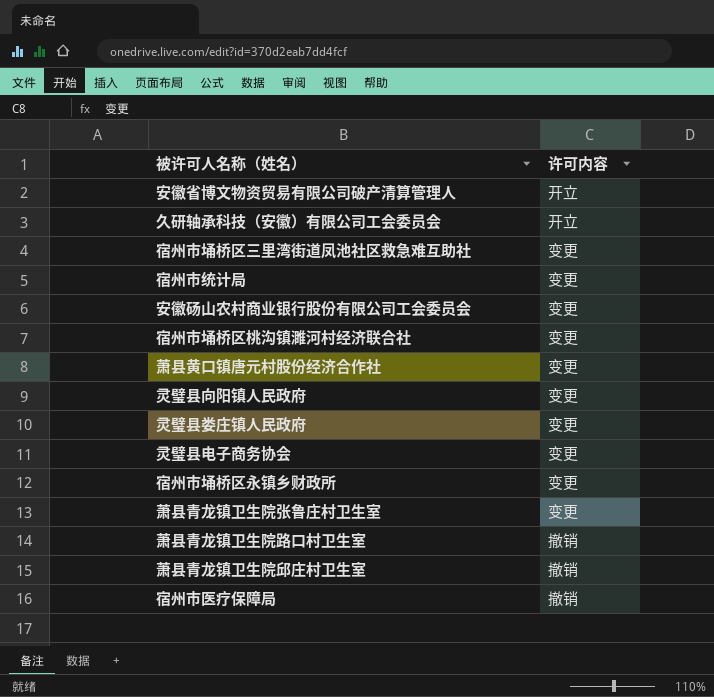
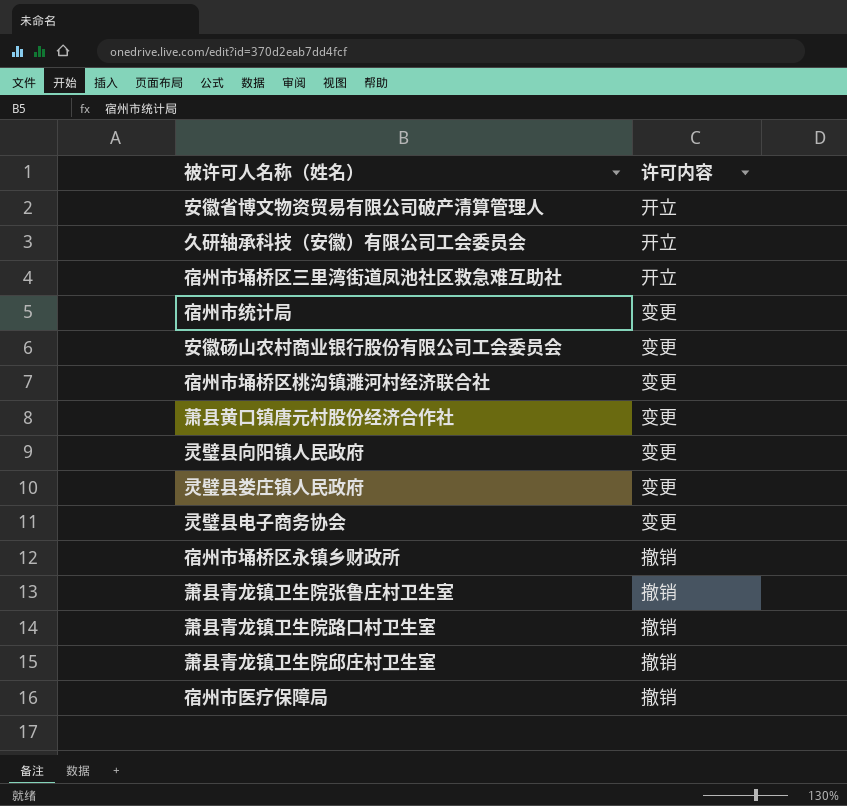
宿州市埇桥区三里湾街道凤池社区救急难互助社 | 许可内容: 变更 -> 开立
宿州市埇桥区永镇乡财政所 | 许可内容: 变更 -> 撤销
萧县青龙镇卫生院张鲁庄村卫生室 | 许可内容: 变更 -> 撤销

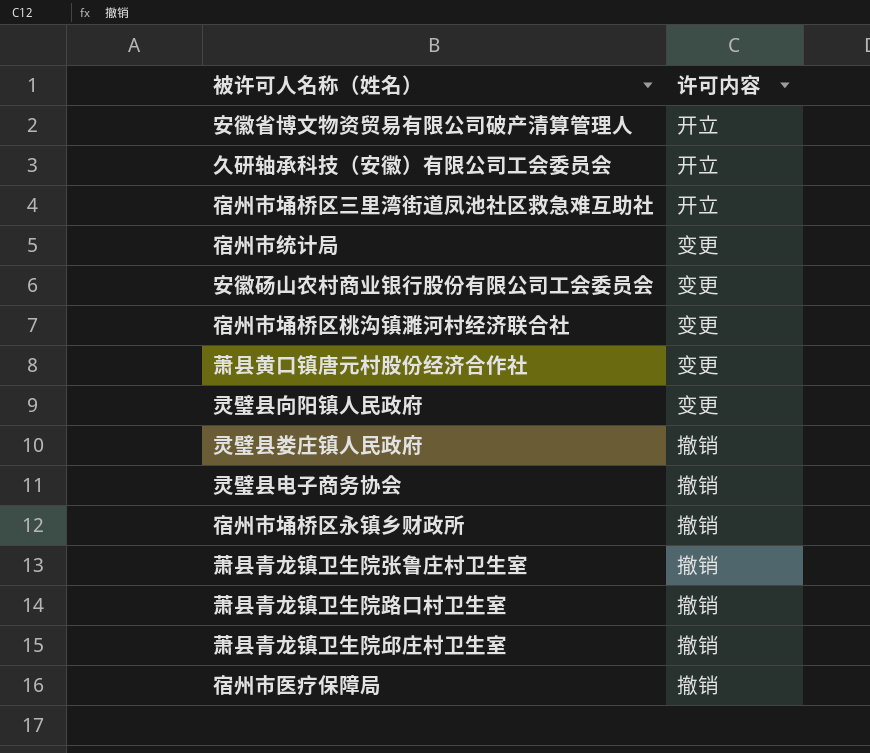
灵璧县娄庄镇人民政府 | 许可内容: 变更 -> 撤销
灵璧县电子商务协会 | 许可内容: 变更 -> 撤销

